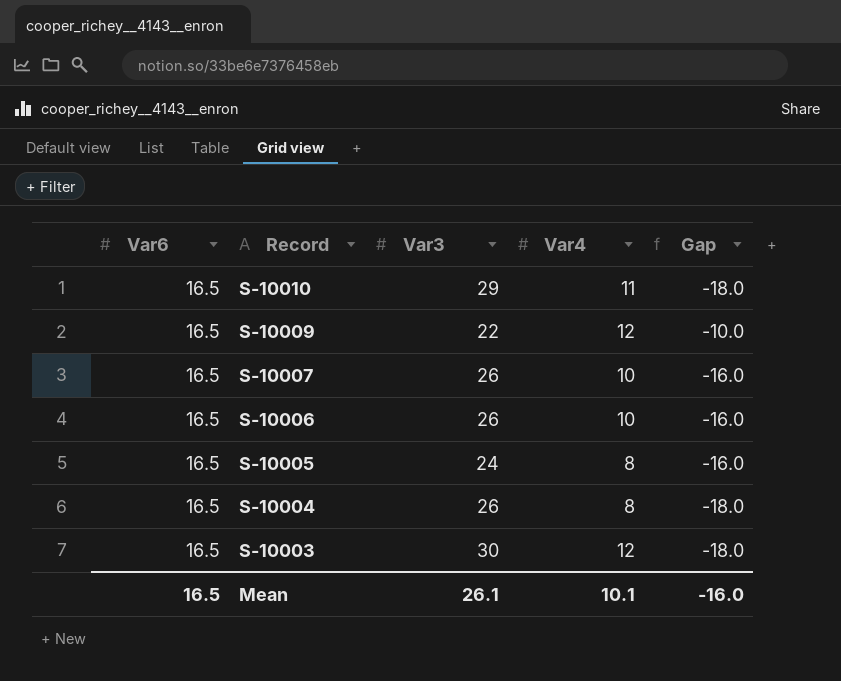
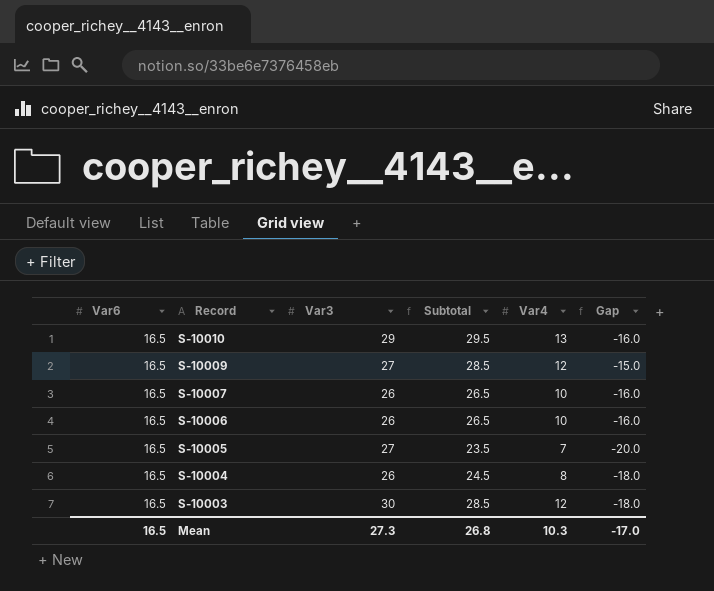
column Subtotal | formula: none -> [Var6] + [Var4]
S-10010 | Var4: 11 -> 13
S-10010 | Gap: -18.0 -> -16.0
S-10009 | Var3: 22 -> 27
S-10009 | Gap: -10.0 -> -15.0
S-10005 | Var3: 24 -> 27
S-10005 | Var4: 8 -> 7
S-10005 | Gap: -16.0 -> -20.0
Mean | Var3: 26.1 -> 27.3
Mean | Var4: 10.1 -> 10.3
Mean | Gap: -16.0 -> -17.0

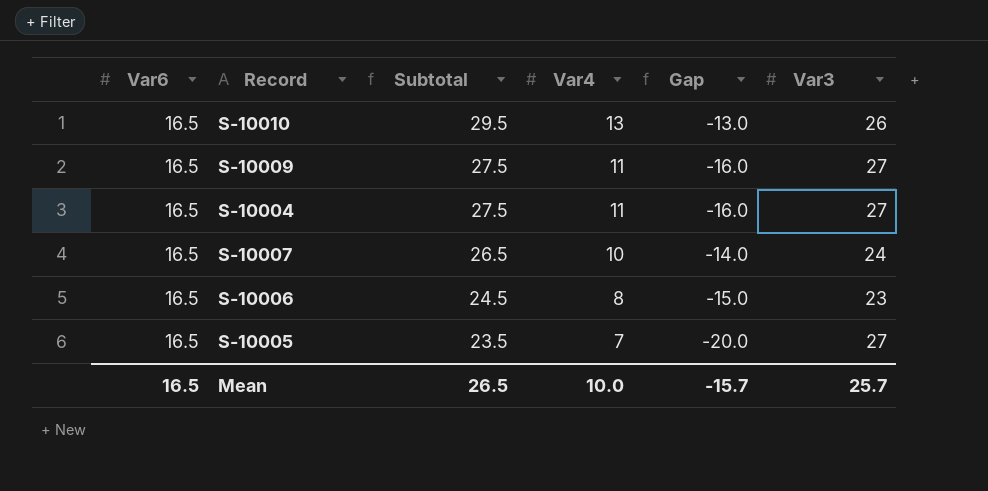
row order: Record descending -> Subtotal descending
column Var3 | position: 3 -> 6
row S-10003: 16.5 | 30 | 28.5 | 12 | -18.0 -> none
S-10010 | Gap: -16.0 -> -13.0
S-10010 | Var3: 29 -> 26
S-10009 | Subtotal: 28.5 -> 27.5
S-10009 | Var4: 12 -> 11
S-10009 | Gap: -15.0 -> -16.0
S-10004 | Subtotal: 24.5 -> 27.5
S-10004 | Var4: 8 -> 11
S-10004 | Gap: -18.0 -> -16.0
S-10004 | Var3: 26 -> 27
S-10007 | Gap: -16.0 -> -14.0
S-10007 | Var3: 26 -> 24
S-10006 | Subtotal: 26.5 -> 24.5
S-10006 | Var4: 10 -> 8
S-10006 | Gap: -16.0 -> -15.0
S-10006 | Var3: 26 -> 23
Mean | Subtotal: 26.8 -> 26.5
Mean | Var4: 10.3 -> 10.0
Mean | Gap: -17.0 -> -15.7
Mean | Var3: 27.3 -> 25.7

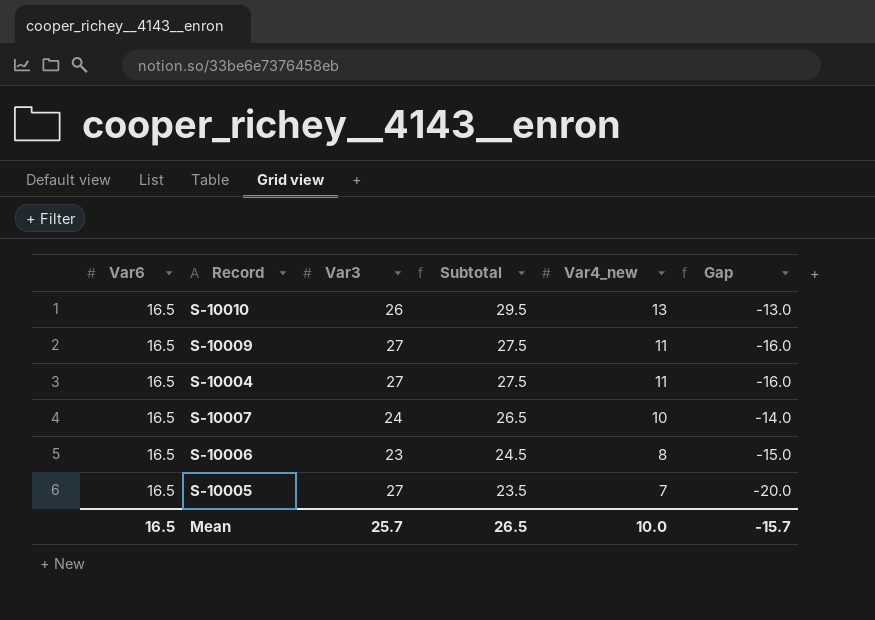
column Var3 | position: 6 -> 3
column name: Var4 -> Var4_new

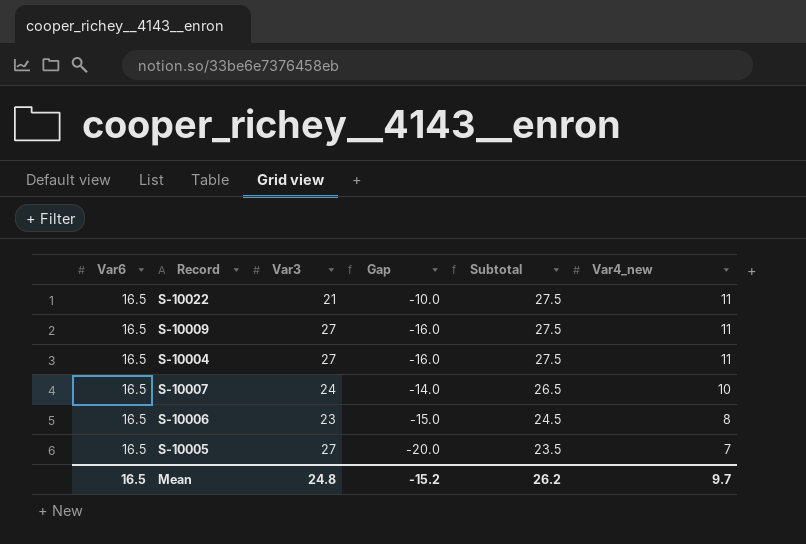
column Gap | position: 6 -> 4
row S-10010: 16.5 | 26 | 29.5 | 13 | -13.0 -> none
row S-10022: none -> 16.5 | 21 | -10.0 | 27.5 | 11
Mean | Var3: 25.7 -> 24.8
Mean | Gap: -15.7 -> -15.2
Mean | Subtotal: 26.5 -> 26.2
Mean | Var4_new: 10.0 -> 9.7

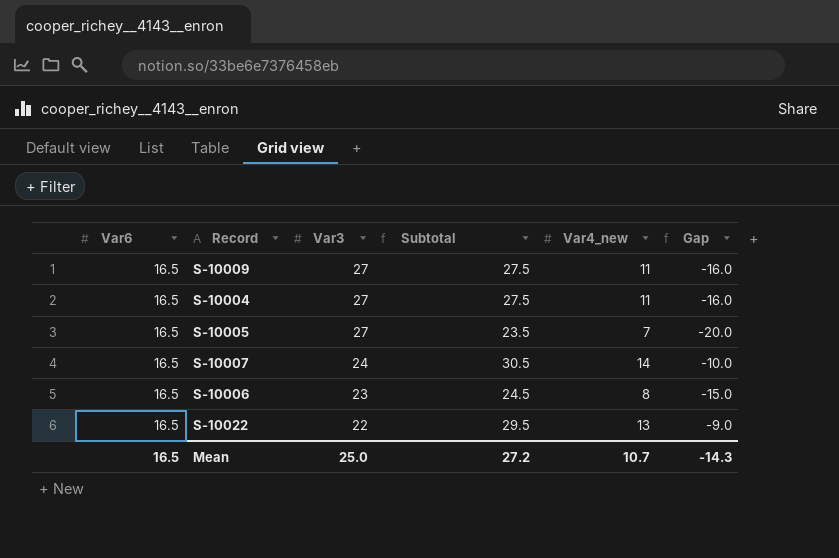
row order: Subtotal descending -> Var3 descending
column Gap | position: 4 -> 6
S-10007 | Subtotal: 26.5 -> 30.5
S-10007 | Var4_new: 10 -> 14
S-10007 | Gap: -14.0 -> -10.0
S-10022 | Var3: 21 -> 22
S-10022 | Subtotal: 27.5 -> 29.5
S-10022 | Var4_new: 11 -> 13
S-10022 | Gap: -10.0 -> -9.0
Mean | Var3: 24.8 -> 25.0
Mean | Subtotal: 26.2 -> 27.2
Mean | Var4_new: 9.7 -> 10.7
Mean | Gap: -15.2 -> -14.3

